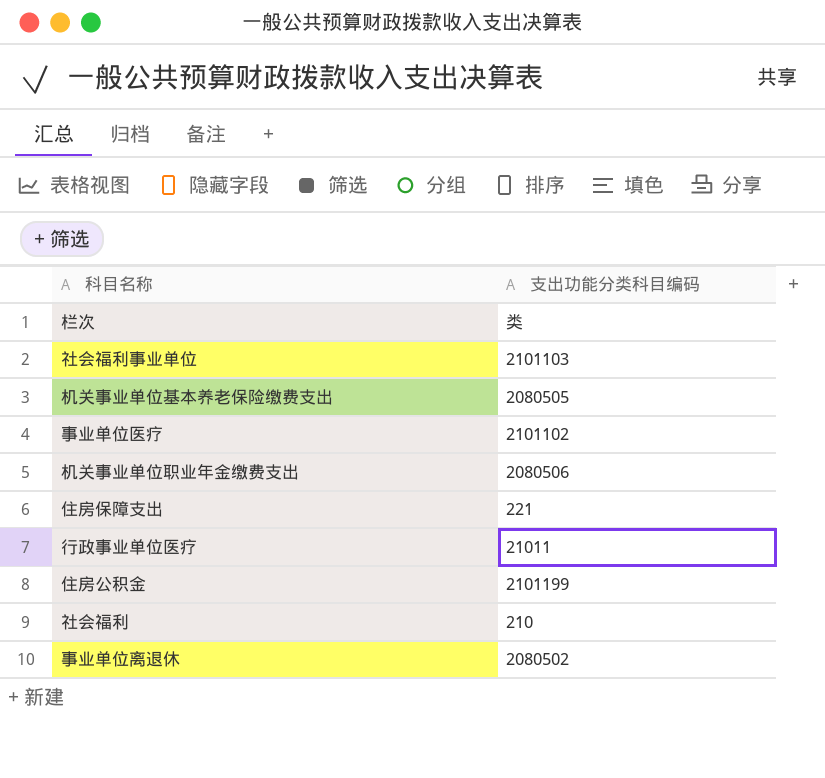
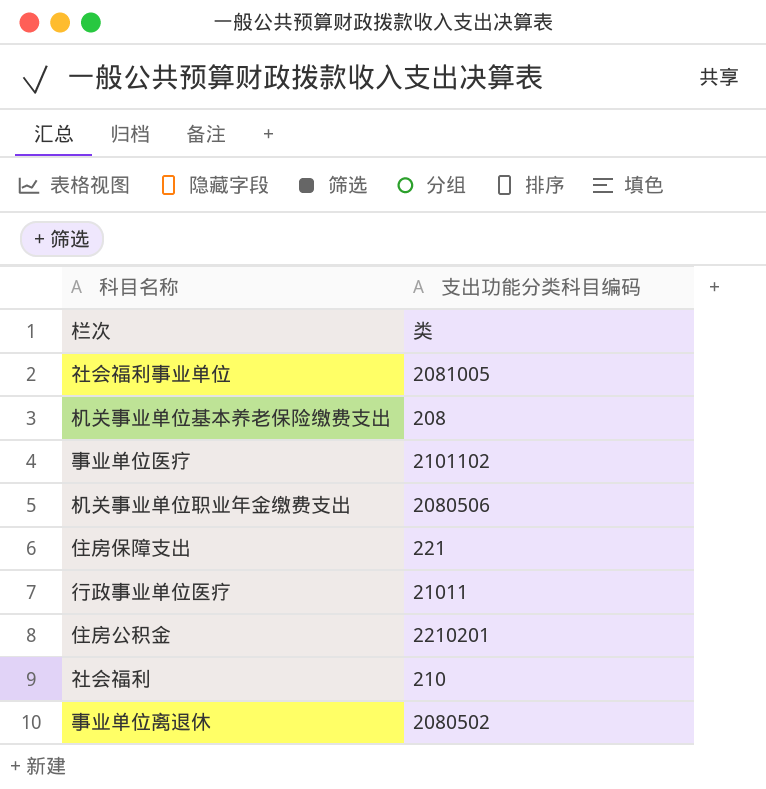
社会福利事业单位 | 支出功能分类科目编码: 2101103 -> 2081005
机关事业单位基本养老保险缴费支出 | 支出功能分类科目编码: 2080505 -> 208
住房公积金 | 支出功能分类科目编码: 2101199 -> 2210201

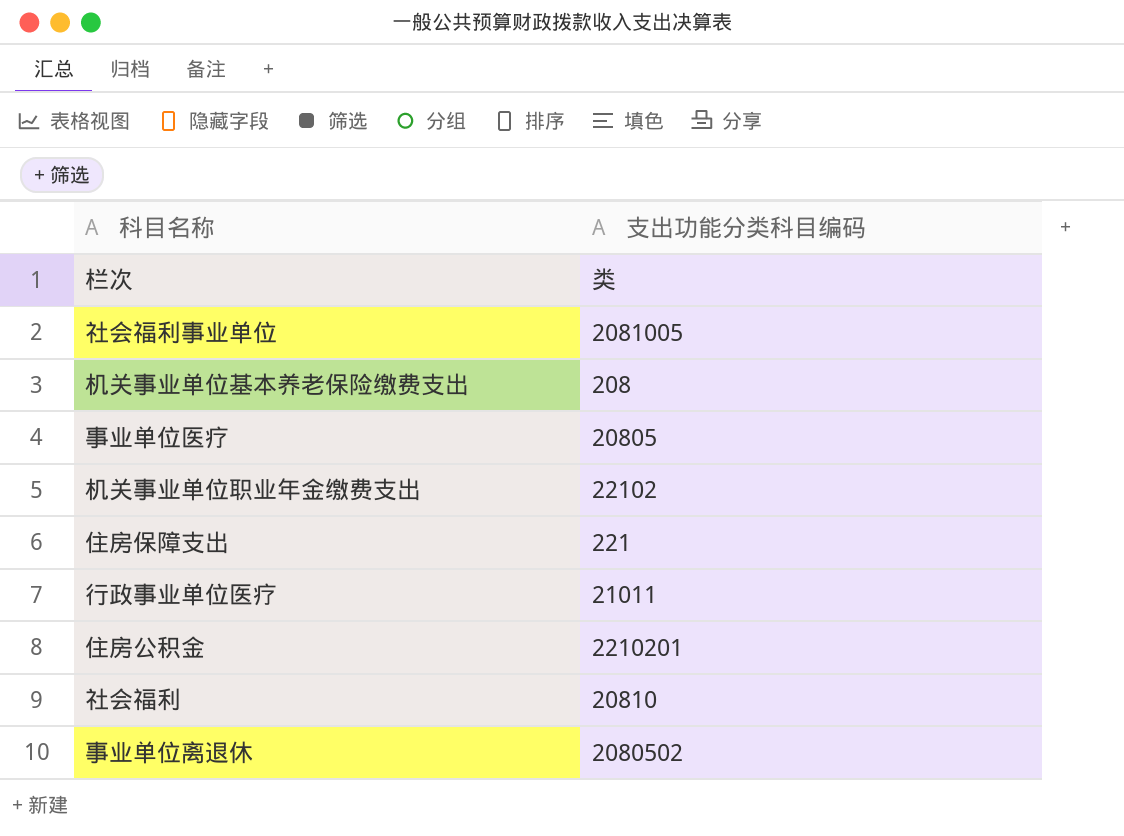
事业单位医疗 | 支出功能分类科目编码: 2101102 -> 20805
机关事业单位职业年金缴费支出 | 支出功能分类科目编码: 2080506 -> 22102
社会福利 | 支出功能分类科目编码: 210 -> 20810

